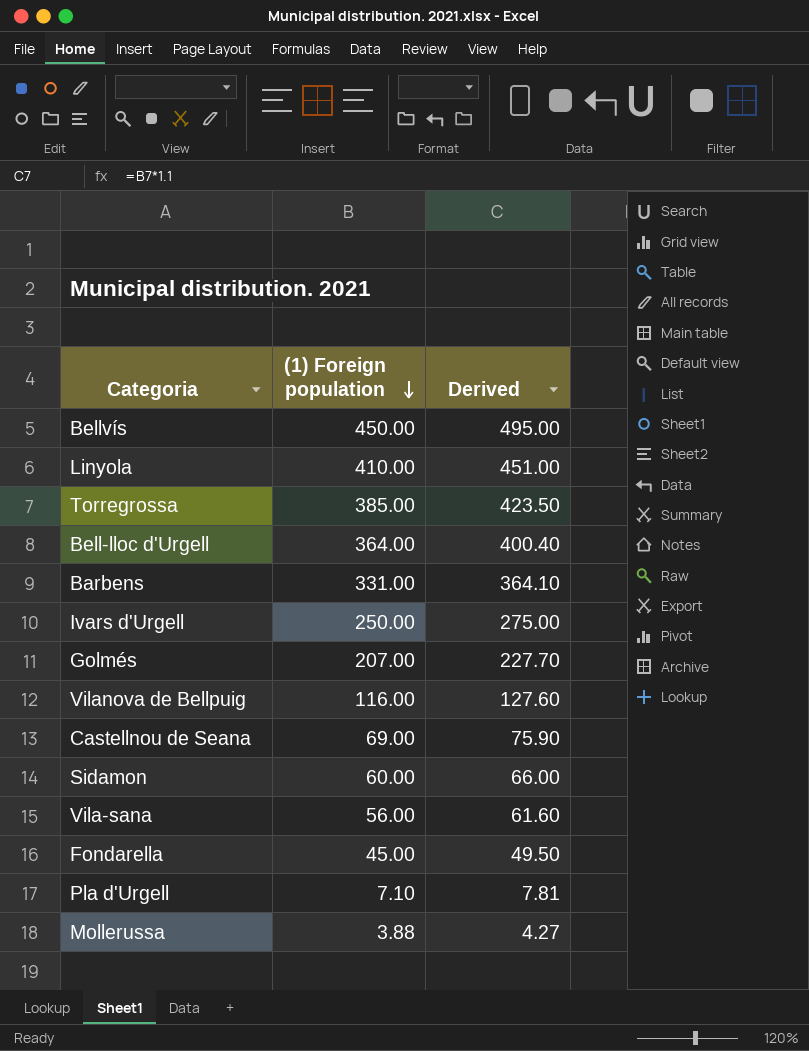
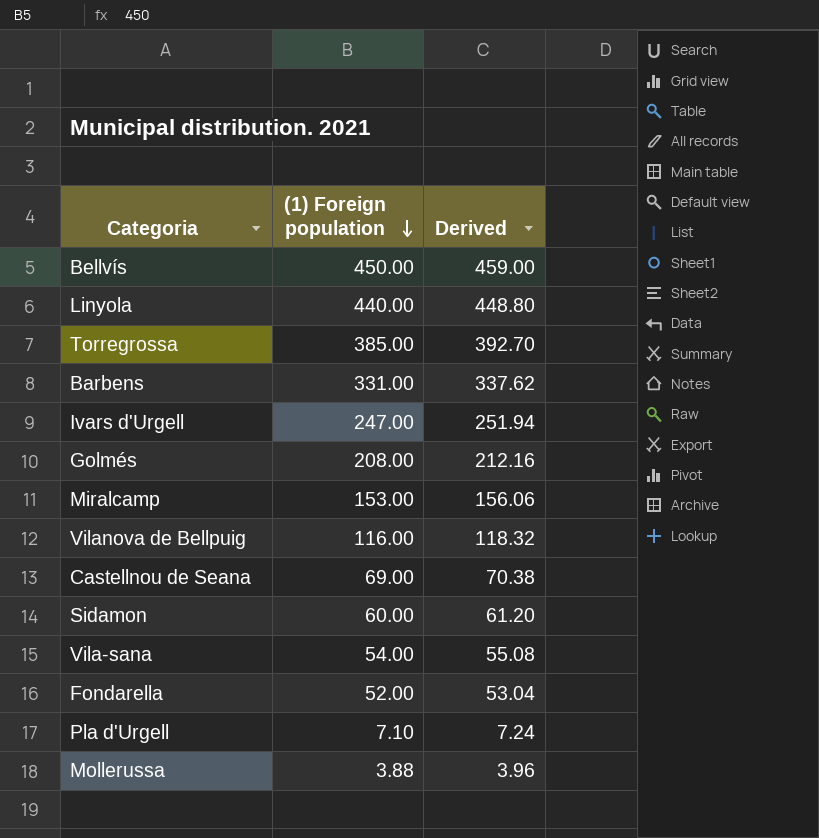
column Derived | formula: [(1) Foreign population] * 1.1 -> [(1) Foreign population] * 1.02
row Bell-lloc d'Urgell: 364.00 | 400.40 -> none
Linyola | (1) Foreign population: 410.00 -> 440.00
Ivars d'Urgell | (1) Foreign population: 250.00 -> 247.00
Golmés | (1) Foreign population: 207.00 -> 208.00
row Miralcamp: none -> 153.00 | 156.06
Vila-sana | (1) Foreign population: 56.00 -> 54.00
Fondarella | (1) Foreign population: 45.00 -> 52.00

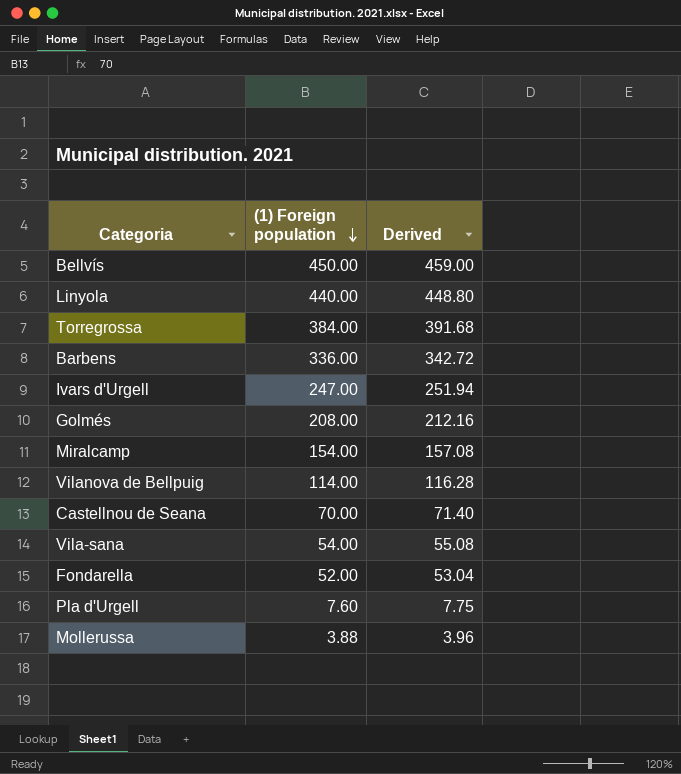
row Sidamon: 60.00 | 61.20 -> none
Torregrossa | (1) Foreign population: 385.00 -> 384.00
Torregrossa | Derived: 392.70 -> 391.68
Barbens | (1) Foreign population: 331.00 -> 336.00
Barbens | Derived: 337.62 -> 342.72
Miralcamp | (1) Foreign population: 153.00 -> 154.00
Miralcamp | Derived: 156.06 -> 157.08
Vilanova de Bellpuig | (1) Foreign population: 116.00 -> 114.00
Vilanova de Bellpuig | Derived: 118.32 -> 116.28
Castellnou de Seana | (1) Foreign population: 69.00 -> 70.00
Castellnou de Seana | Derived: 70.38 -> 71.40
Pla d'Urgell | (1) Foreign population: 7.10 -> 7.60
Pla d'Urgell | Derived: 7.24 -> 7.75

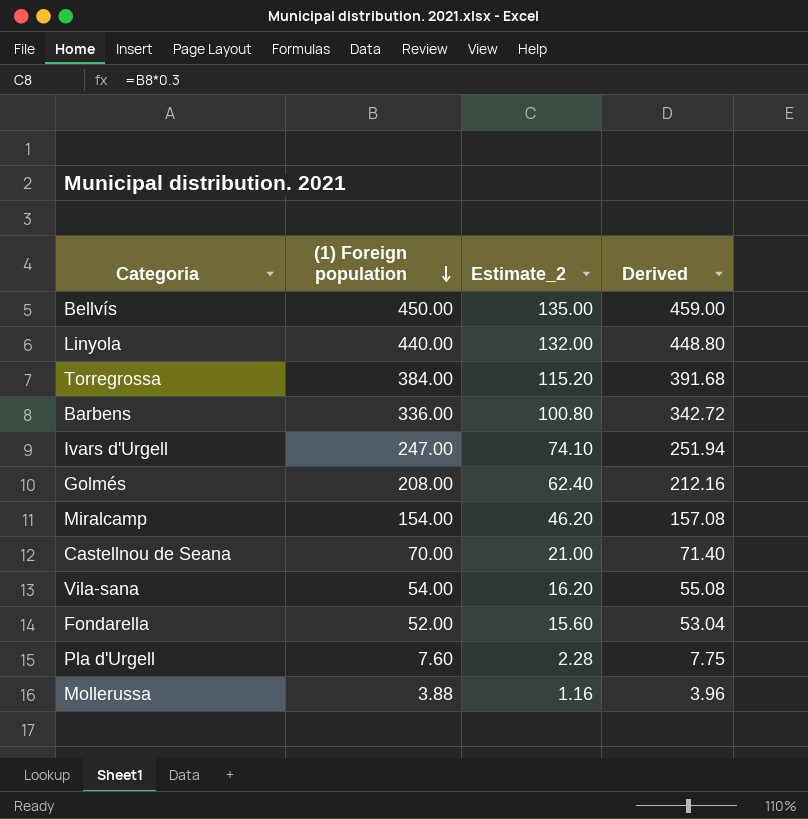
column Estimate_2 | formula: none -> [(1) Foreign population] * 0.3
row Vilanova de Bellpuig: 114.00 | 116.28 -> none

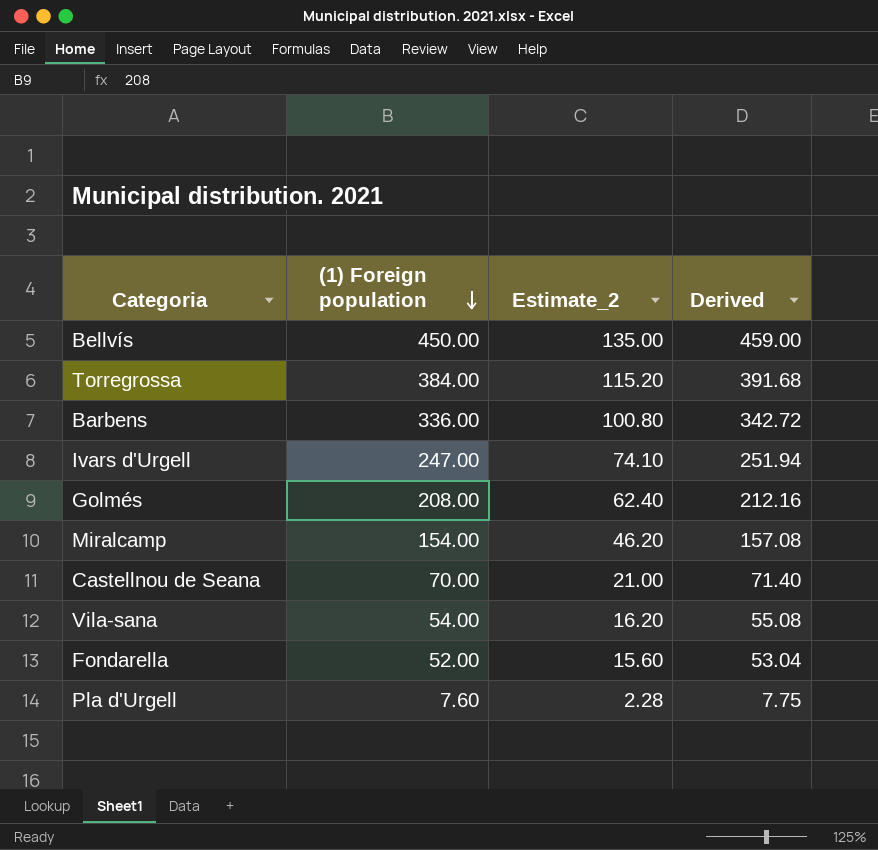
row Linyola: 440.00 | 132.00 | 448.80 -> none
row Mollerussa: 3.88 | 1.16 | 3.96 -> none

